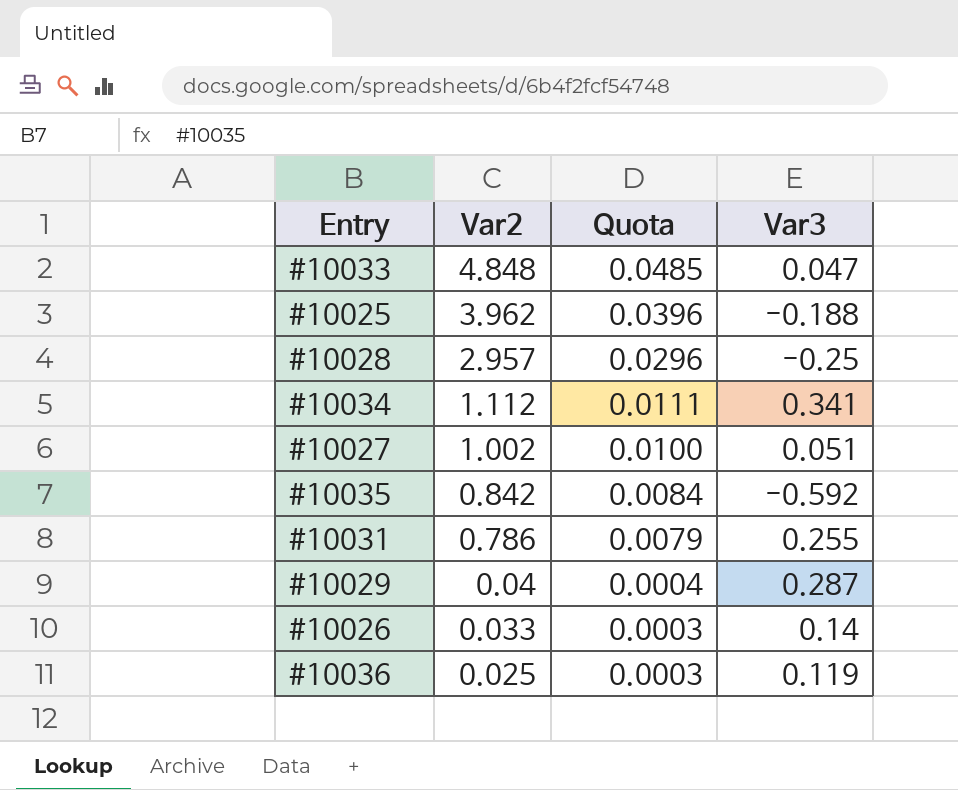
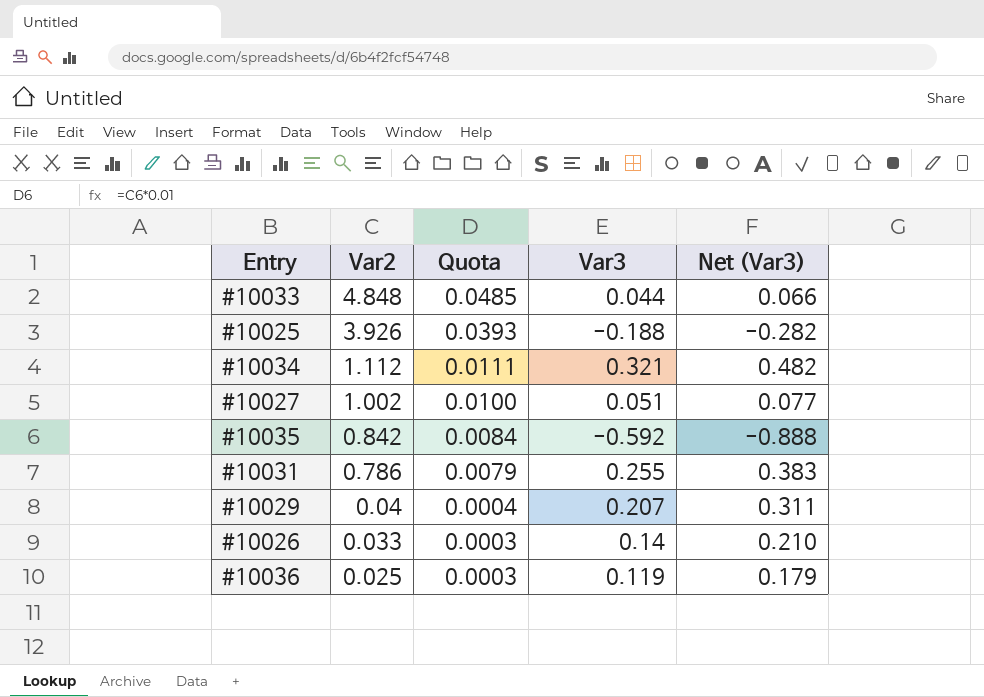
column Net (Var3) | formula: none -> [Var3] * 1.5
row #10028: 2.957 | 0.0296 | -0.25 -> none
#10033 | Var3: 0.047 -> 0.044
#10025 | Var2: 3.962 -> 3.926
#10025 | Quota: 0.0396 -> 0.0393
#10034 | Var3: 0.341 -> 0.321
#10029 | Var3: 0.287 -> 0.207

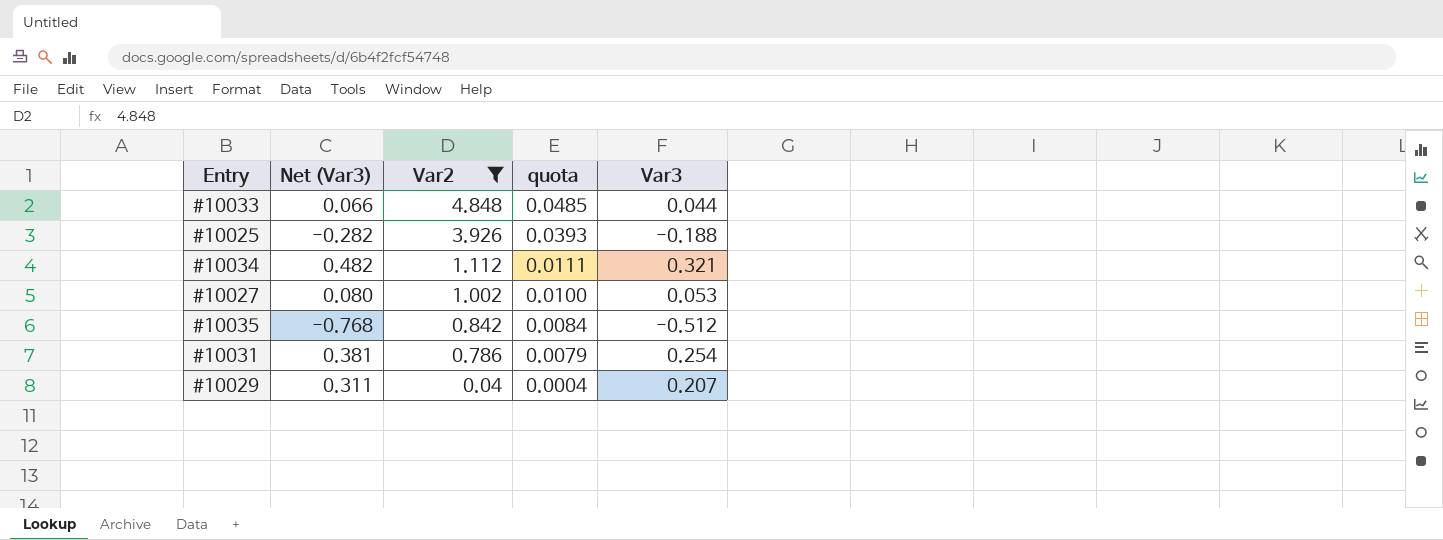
filter: none -> Var2 >= 0.04
column Net (Var3) | position: 5 -> 2
column name: Quota -> quota
#10027 | Net (Var3): 0.077 -> 0.080
#10027 | Var3: 0.051 -> 0.053
#10035 | Net (Var3): -0.888 -> -0.768
#10035 | Var3: -0.592 -> -0.512
#10031 | Net (Var3): 0.383 -> 0.381
#10031 | Var3: 0.255 -> 0.254

